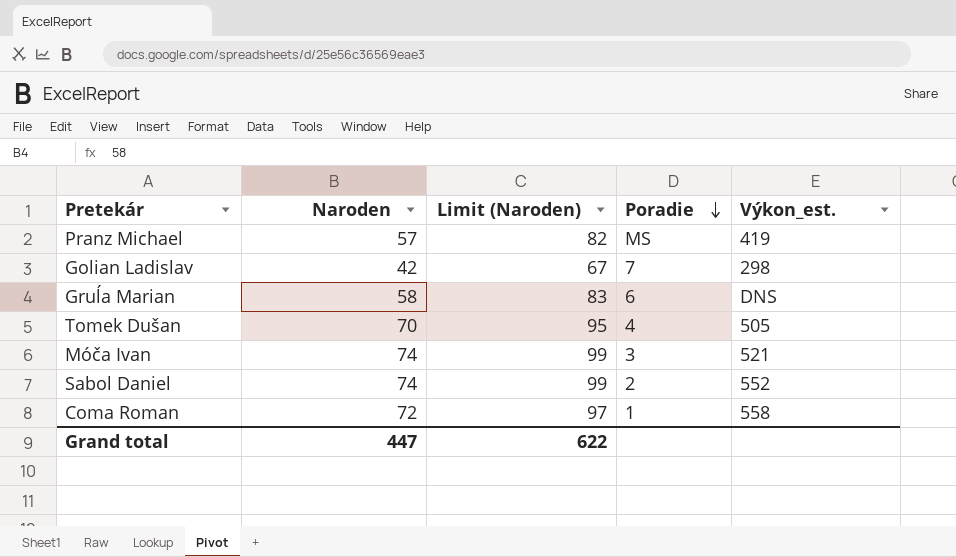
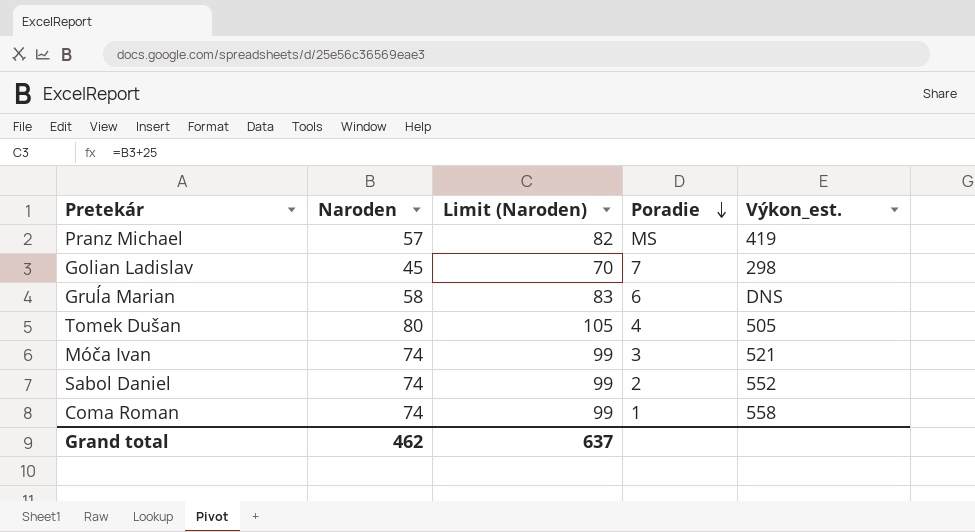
Golian Ladislav | Naroden: 42 -> 45
Golian Ladislav | Limit (Naroden): 67 -> 70
Tomek Dušan | Naroden: 70 -> 80
Tomek Dušan | Limit (Naroden): 95 -> 105
Coma Roman | Naroden: 72 -> 74
Coma Roman | Limit (Naroden): 97 -> 99
Grand total | Naroden: 447 -> 462
Grand total | Limit (Naroden): 622 -> 637

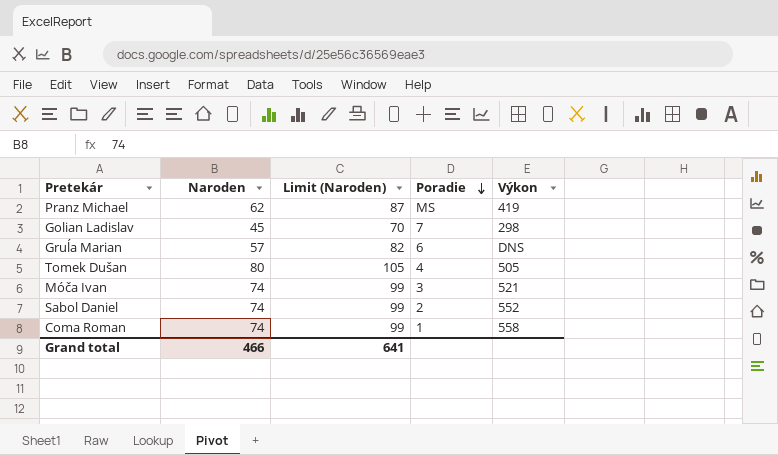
column name: Výkon_est. -> Výkon
Pranz Michael | Naroden: 57 -> 62
Pranz Michael | Limit (Naroden): 82 -> 87
Gruĺa Marian | Naroden: 58 -> 57
Gruĺa Marian | Limit (Naroden): 83 -> 82
Grand total | Naroden: 462 -> 466
Grand total | Limit (Naroden): 637 -> 641

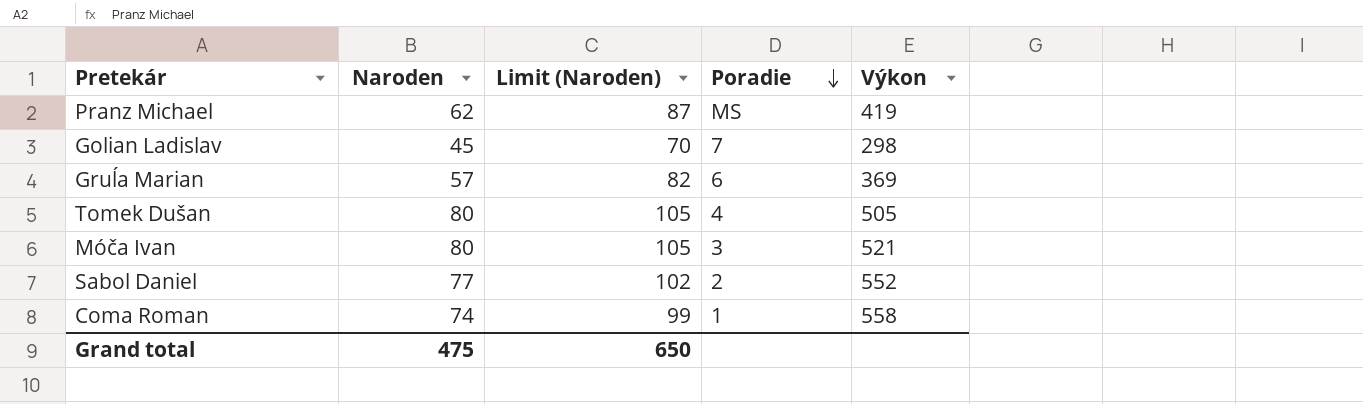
Gruĺa Marian | Výkon: DNS -> 369
Móča Ivan | Naroden: 74 -> 80
Móča Ivan | Limit (Naroden): 99 -> 105
Sabol Daniel | Naroden: 74 -> 77
Sabol Daniel | Limit (Naroden): 99 -> 102
Grand total | Naroden: 466 -> 475
Grand total | Limit (Naroden): 641 -> 650

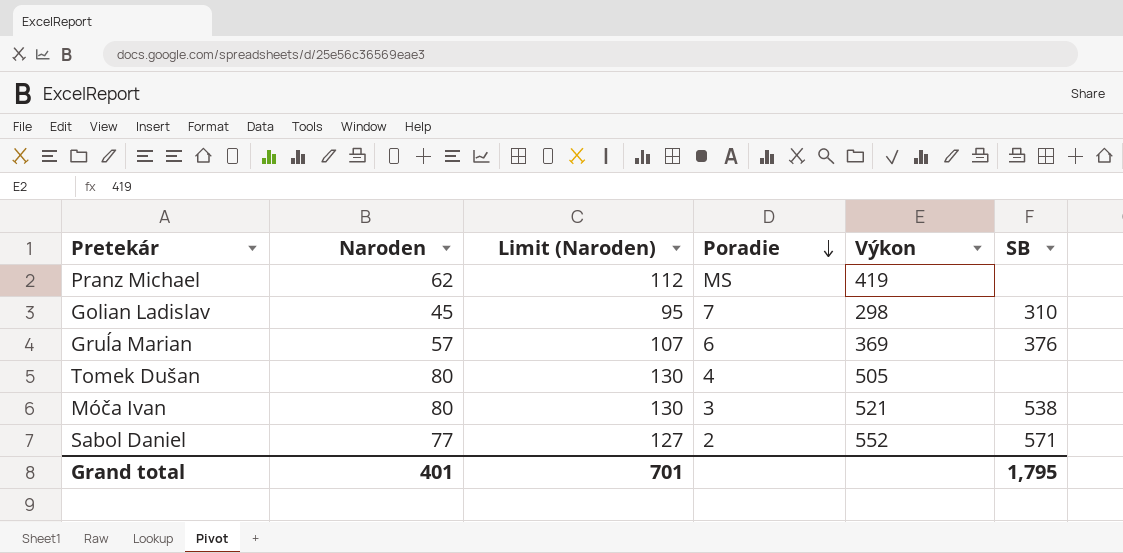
column Limit (Naroden) | formula: [Naroden] + 25 -> [Naroden] + 50
column SB | position: none -> 6
row Coma Roman: 74 | 99 | 1 | 558 -> none
Grand total | Naroden: 475 -> 401
Grand total | Limit (Naroden): 650 -> 701

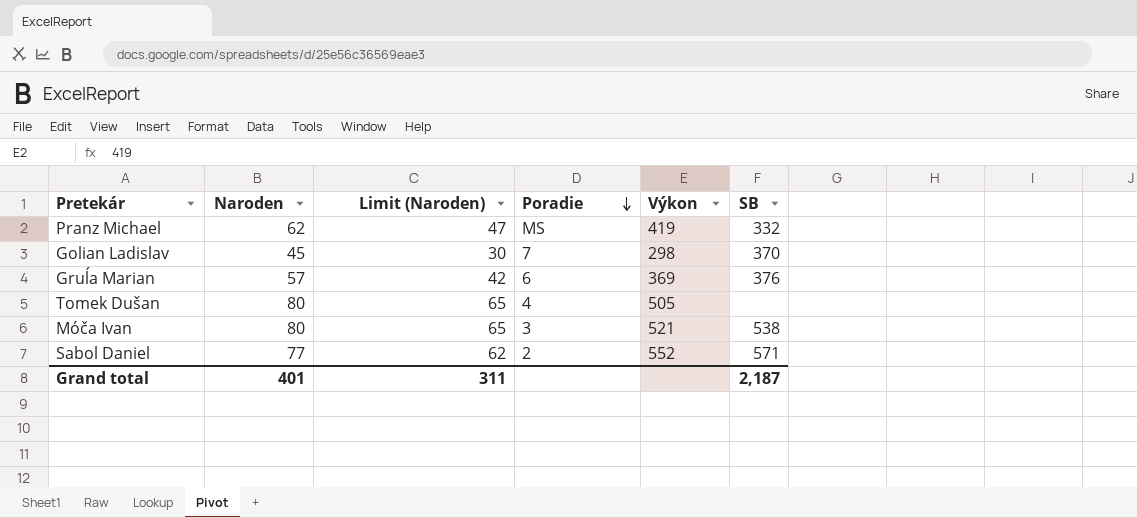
column Limit (Naroden) | formula: [Naroden] + 50 -> [Naroden] - 15
Pranz Michael | SB: none -> 332
Golian Ladislav | SB: 310 -> 370
Grand total | Limit (Naroden): 701 -> 311
Grand total | SB: 1,795 -> 2,187

